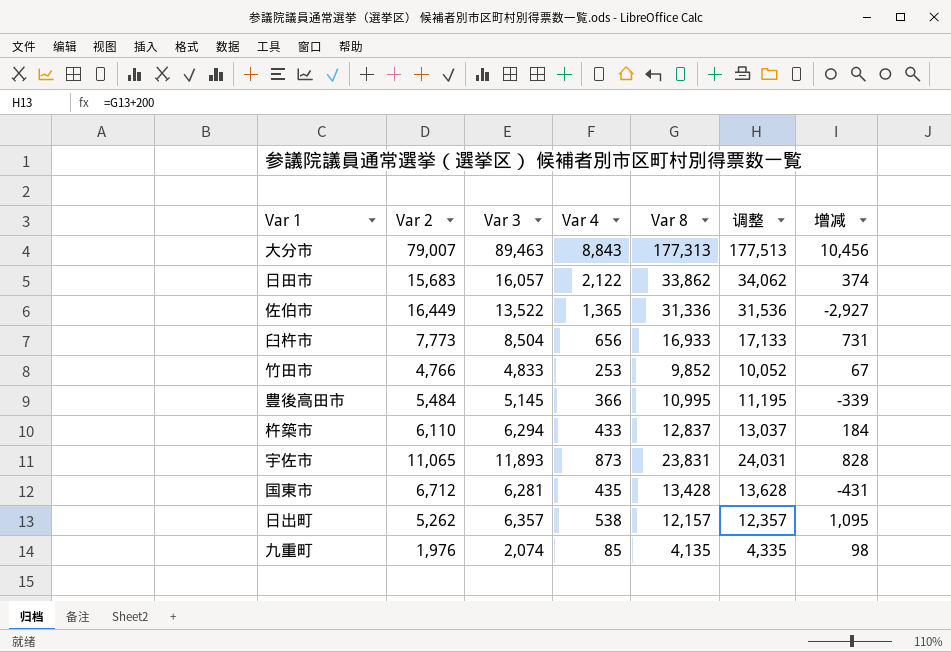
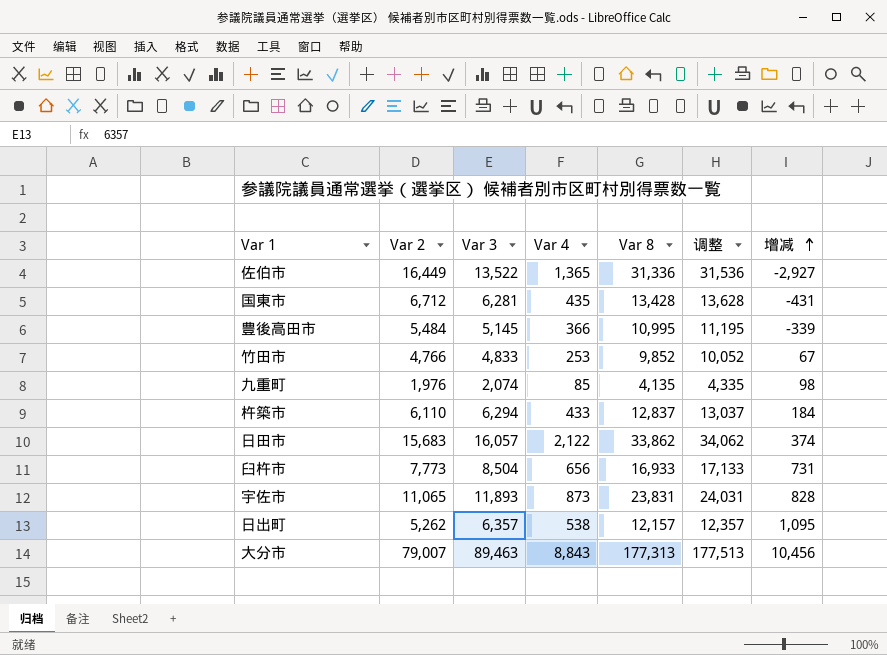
row order: none -> 增减 ascending

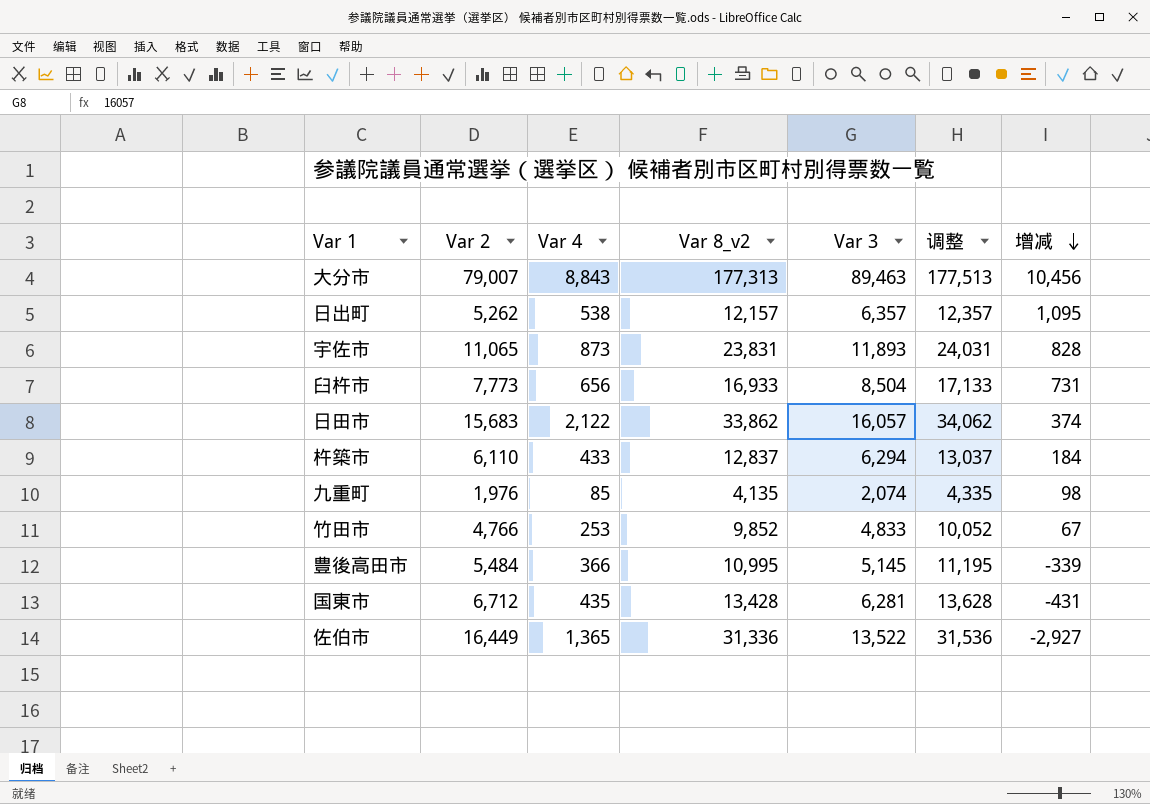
row order: 增减 ascending -> 增减 descending
column name: Var 8 -> Var 8_v2
column Var 3 | position: 3 -> 5

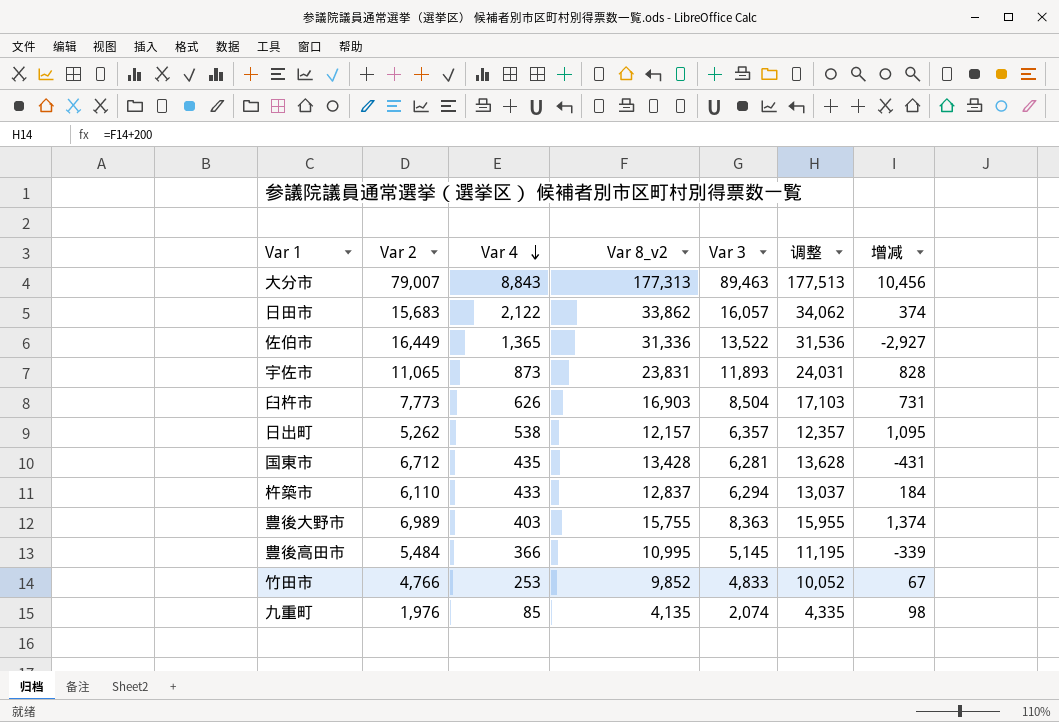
row order: 增减 descending -> Var 4 descending
臼杵市 | Var 4: 656 -> 626
臼杵市 | Var 8_v2: 16,933 -> 16,903
臼杵市 | 调整: 17,133 -> 17,103
row 豊後大野市: none -> 6,989 | 403 | 15,755 | 8,363 | 15,955 | 1,374

